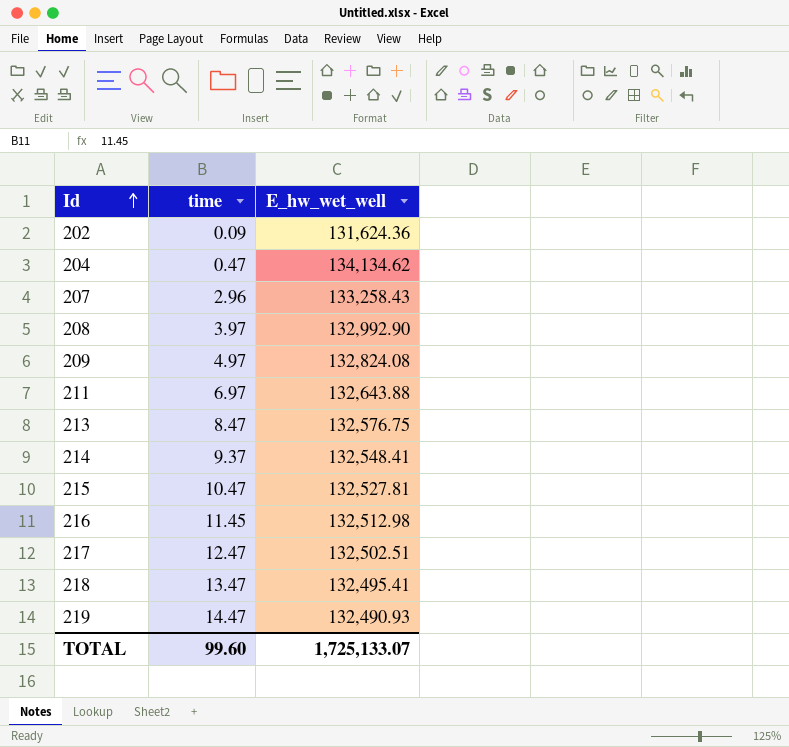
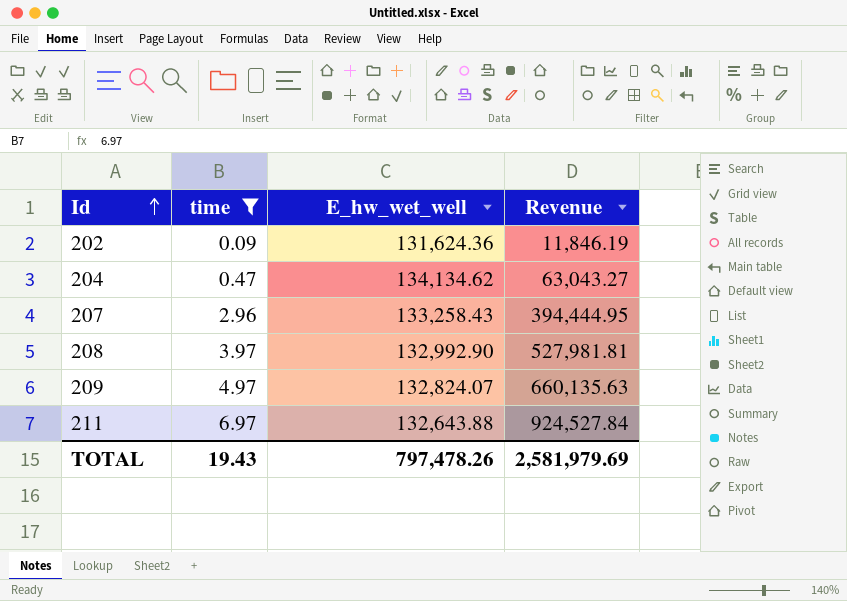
filter: none -> time <= 6.97
column Revenue | formula: none -> [time] * [E_hw_wet_well]
209 | E_hw_wet_well: 132,824.08 -> 132,824.07
TOTAL | time: 99.60 -> 19.43
TOTAL | E_hw_wet_well: 1,725,133.07 -> 797,478.26

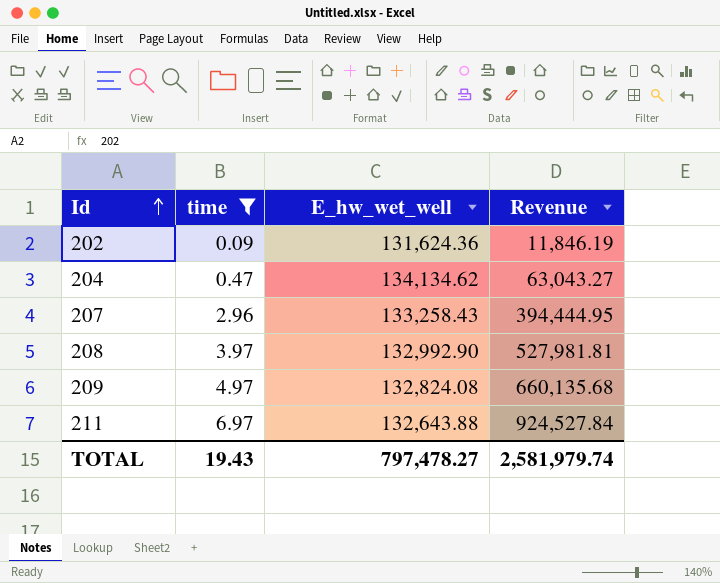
209 | E_hw_wet_well: 132,824.07 -> 132,824.08
209 | Revenue: 660,135.63 -> 660,135.68
TOTAL | E_hw_wet_well: 797,478.26 -> 797,478.27
TOTAL | Revenue: 2,581,979.69 -> 2,581,979.74

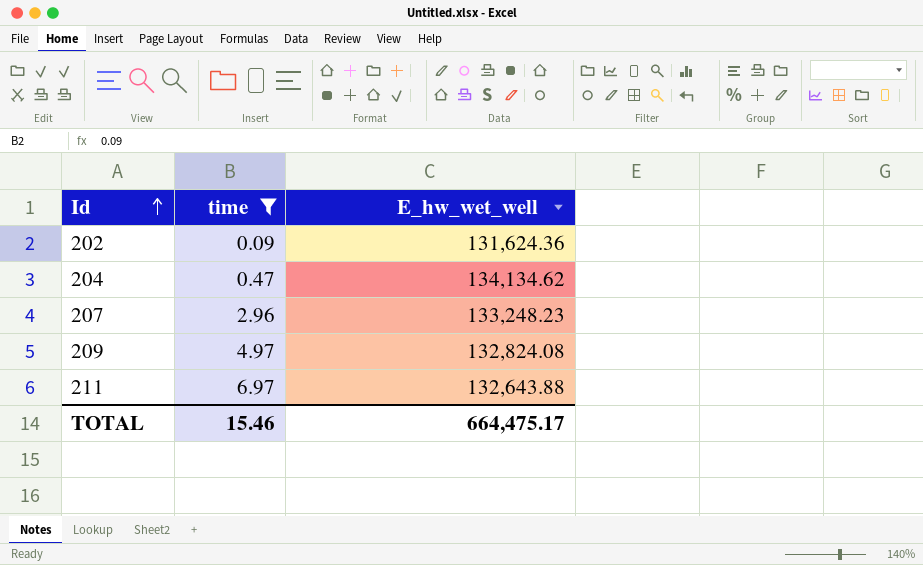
column Revenue | formula: [time] * [E_hw_wet_well] -> none
row 208: 3.97 | 132,992.90 | 527,981.81 -> none
207 | E_hw_wet_well: 133,258.43 -> 133,248.23
TOTAL | time: 19.43 -> 15.46
TOTAL | E_hw_wet_well: 797,478.27 -> 664,475.17

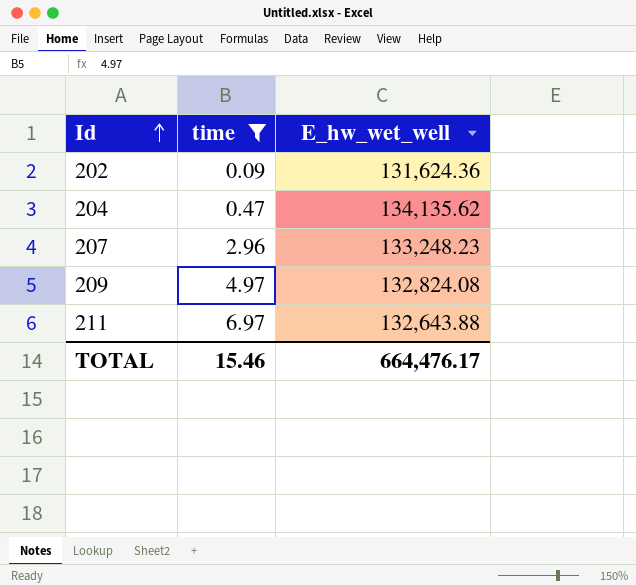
204 | E_hw_wet_well: 134,134.62 -> 134,135.62
TOTAL | E_hw_wet_well: 664,475.17 -> 664,476.17

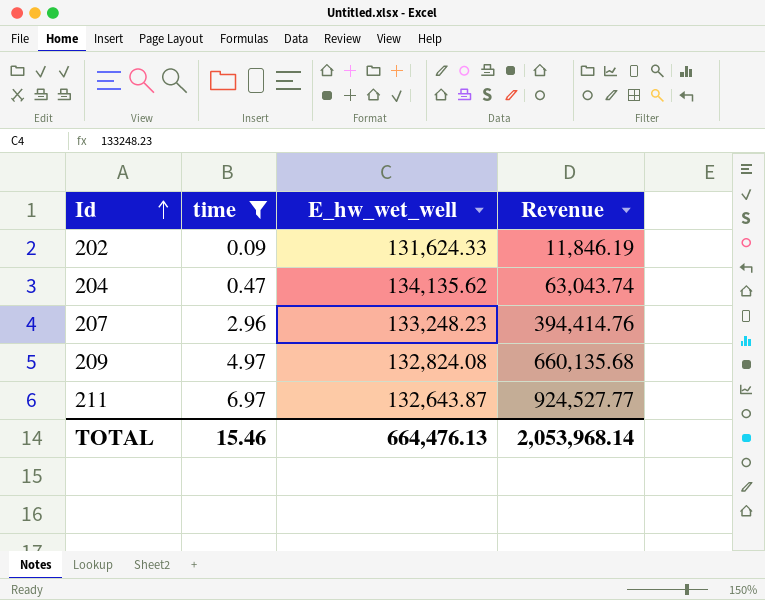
column Revenue | formula: none -> [time] * [E_hw_wet_well]
202 | E_hw_wet_well: 131,624.36 -> 131,624.33
211 | E_hw_wet_well: 132,643.88 -> 132,643.87
TOTAL | E_hw_wet_well: 664,476.17 -> 664,476.13

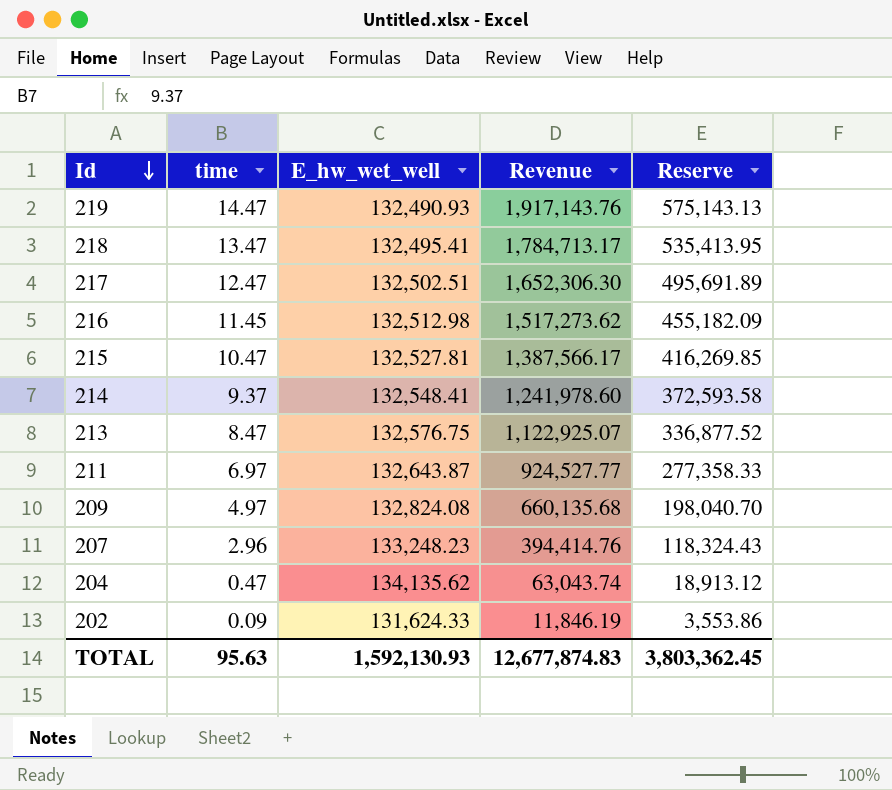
filter: time <= 6.97 -> none
row order: Id ascending -> Id descending
column Reserve | formula: none -> [Revenue] * 0.3
TOTAL | time: 15.46 -> 95.63
TOTAL | E_hw_wet_well: 664,476.13 -> 1,592,130.93
TOTAL | Revenue: 2,053,968.14 -> 12,677,874.83

